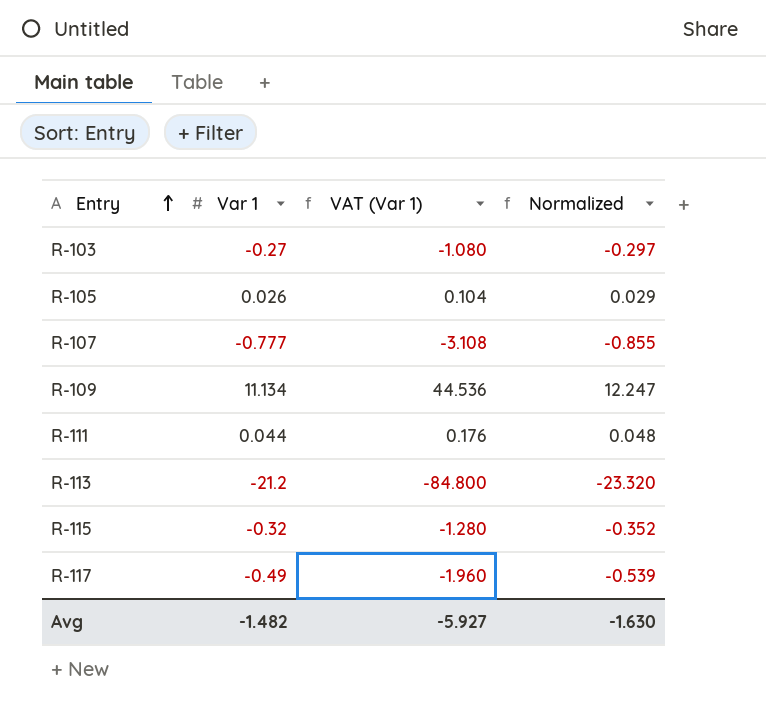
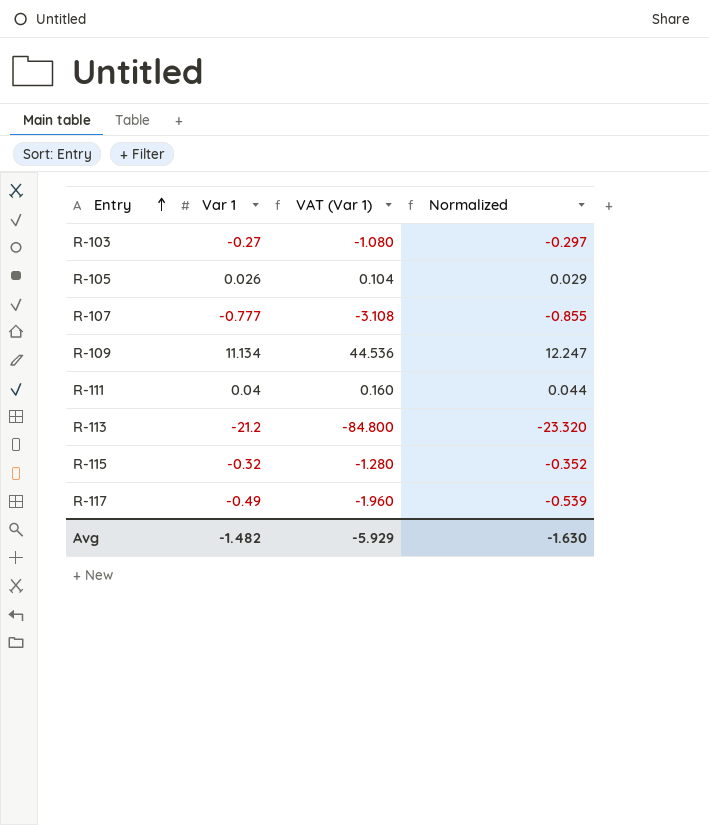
R-111 | Var 1: 0.044 -> 0.04
R-111 | VAT (Var 1): 0.176 -> 0.160
R-111 | Normalized: 0.048 -> 0.044
Avg | VAT (Var 1): -5.927 -> -5.929

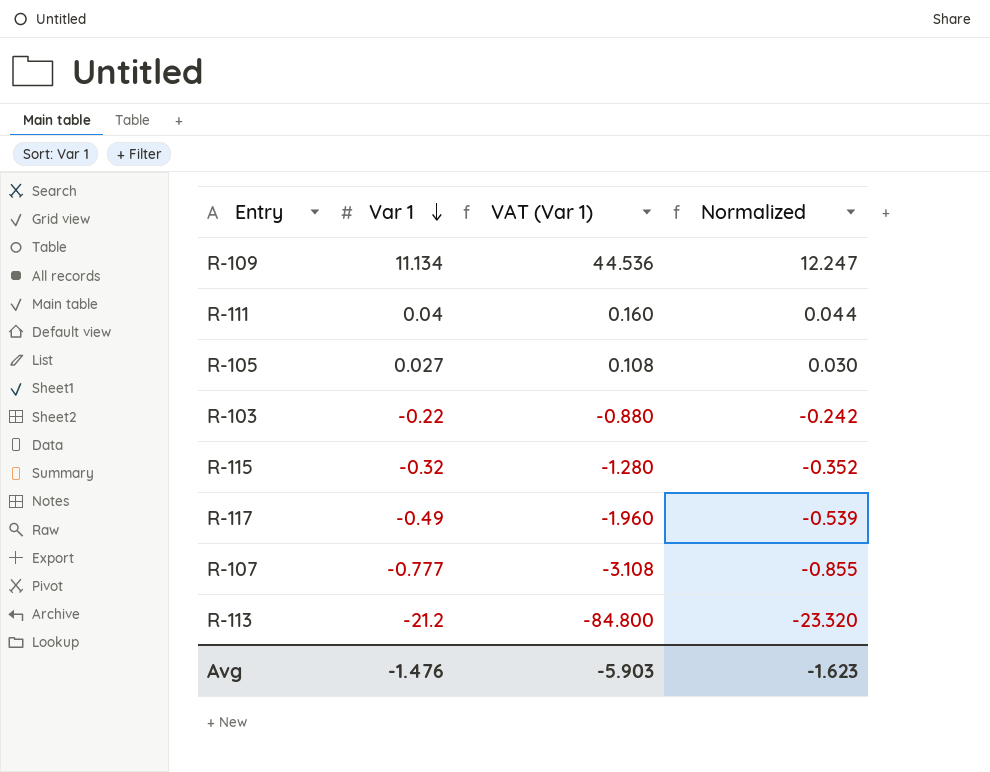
row order: Entry ascending -> Var 1 descending
R-105 | Var 1: 0.026 -> 0.027
R-105 | VAT (Var 1): 0.104 -> 0.108
R-105 | Normalized: 0.029 -> 0.030
R-103 | Var 1: -0.27 -> -0.22
R-103 | VAT (Var 1): -1.080 -> -0.880
R-103 | Normalized: -0.297 -> -0.242
Avg | Var 1: -1.482 -> -1.476
Avg | VAT (Var 1): -5.929 -> -5.903
Avg | Normalized: -1.630 -> -1.623

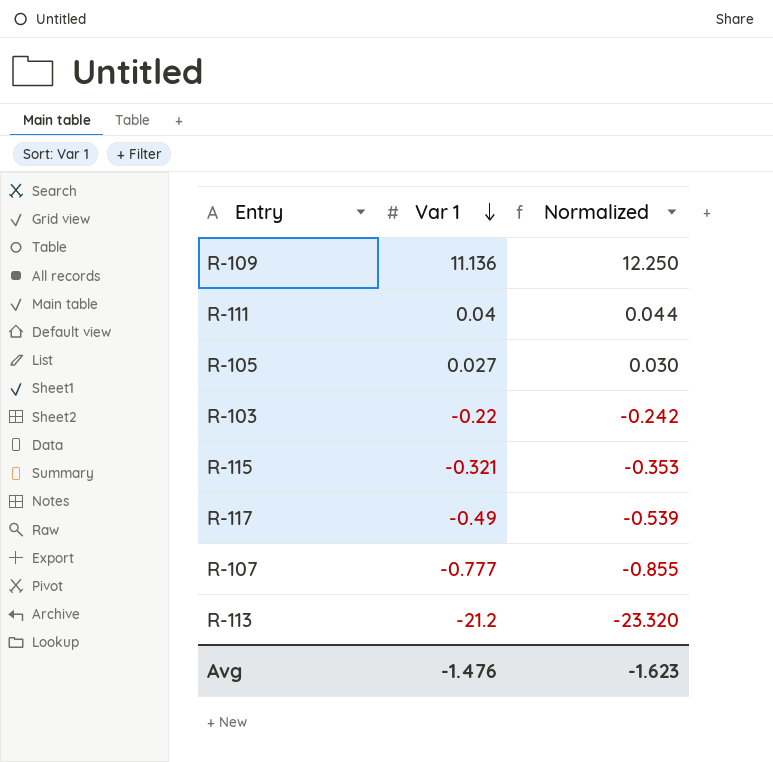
column VAT (Var 1) | formula: [Var 1] * 4 -> none
R-109 | Var 1: 11.134 -> 11.136
R-109 | Normalized: 12.247 -> 12.250
R-115 | Var 1: -0.32 -> -0.321
R-115 | Normalized: -0.352 -> -0.353

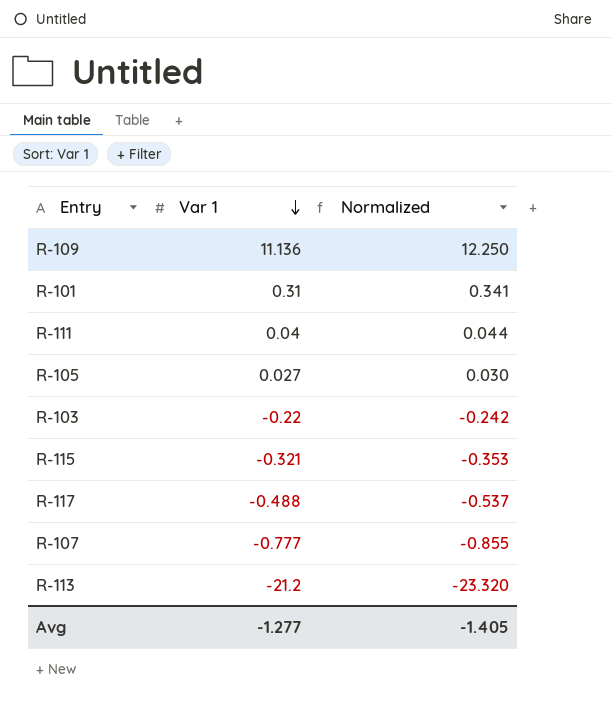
row R-101: none -> 0.31 | 0.341
R-117 | Var 1: -0.49 -> -0.488
R-117 | Normalized: -0.539 -> -0.537
Avg | Var 1: -1.476 -> -1.277
Avg | Normalized: -1.623 -> -1.405

